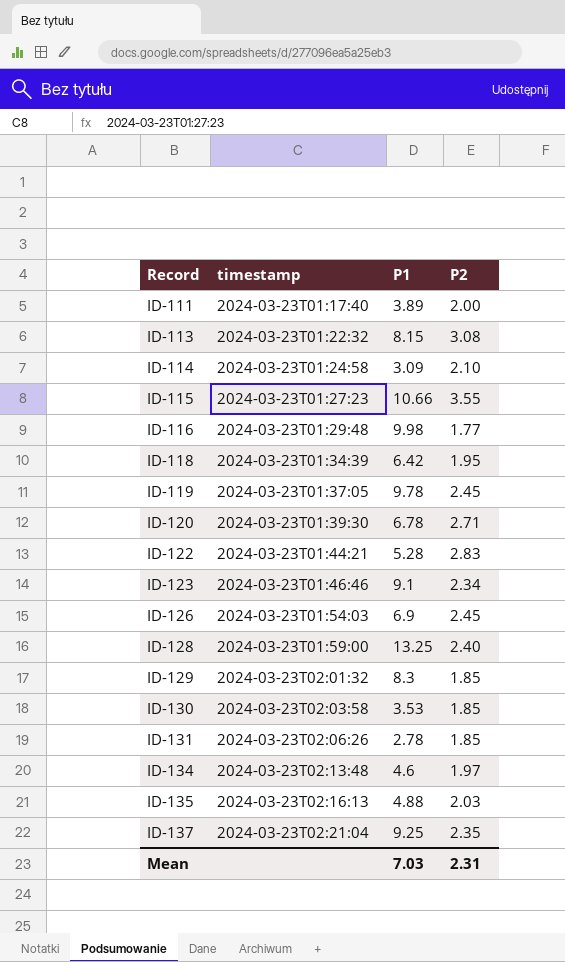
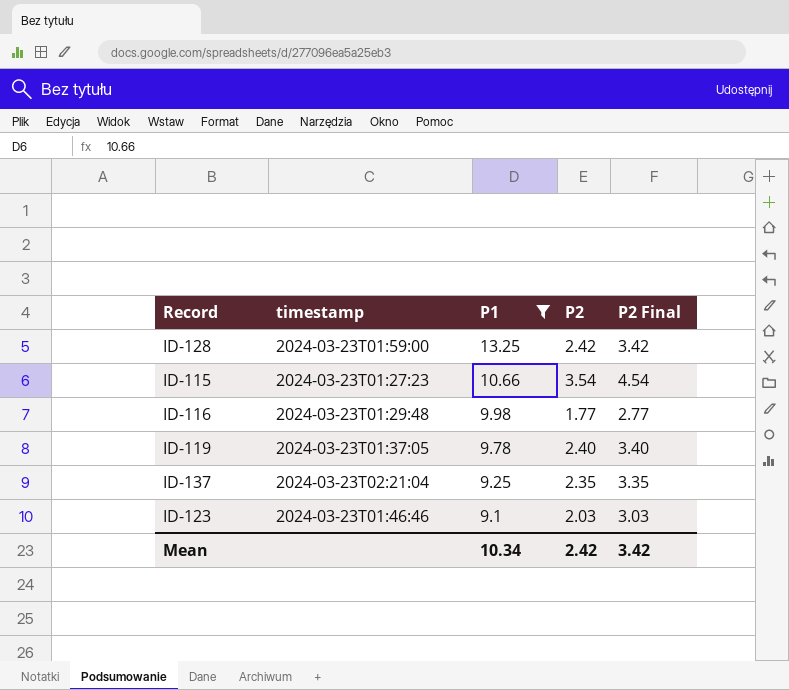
filter: none -> P1 >= 9.1
row order: Record ascending -> P1 descending
column P2 Final | formula: none -> [P2] + 1
ID-128 | P2: 2.40 -> 2.42
ID-115 | P2: 3.55 -> 3.54
ID-119 | P2: 2.45 -> 2.40
ID-123 | P2: 2.34 -> 2.03
Mean | P1: 7.03 -> 10.34
Mean | P2: 2.31 -> 2.42

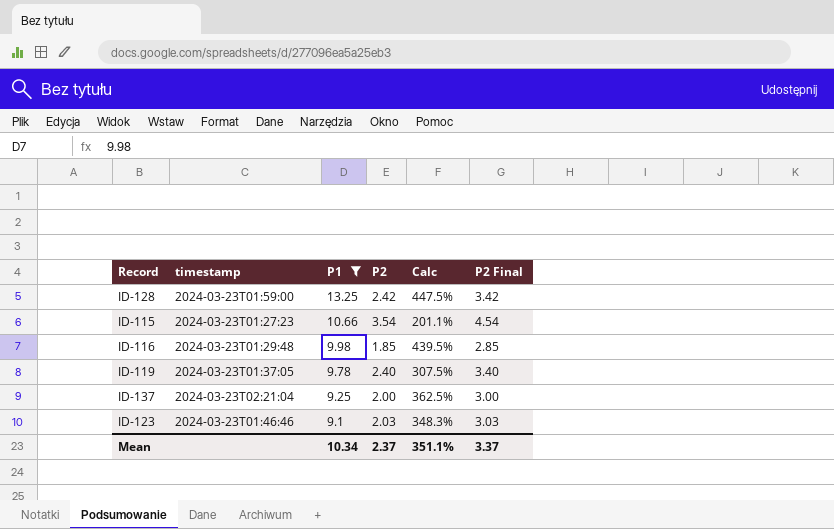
column Calc | formula: none -> ([P1] - [P2]) / [P2]
ID-116 | P2: 1.77 -> 1.85
ID-116 | P2 Final: 2.77 -> 2.85
ID-137 | P2: 2.35 -> 2.00
ID-137 | P2 Final: 3.35 -> 3.00
Mean | P2: 2.42 -> 2.37
Mean | P2 Final: 3.42 -> 3.37

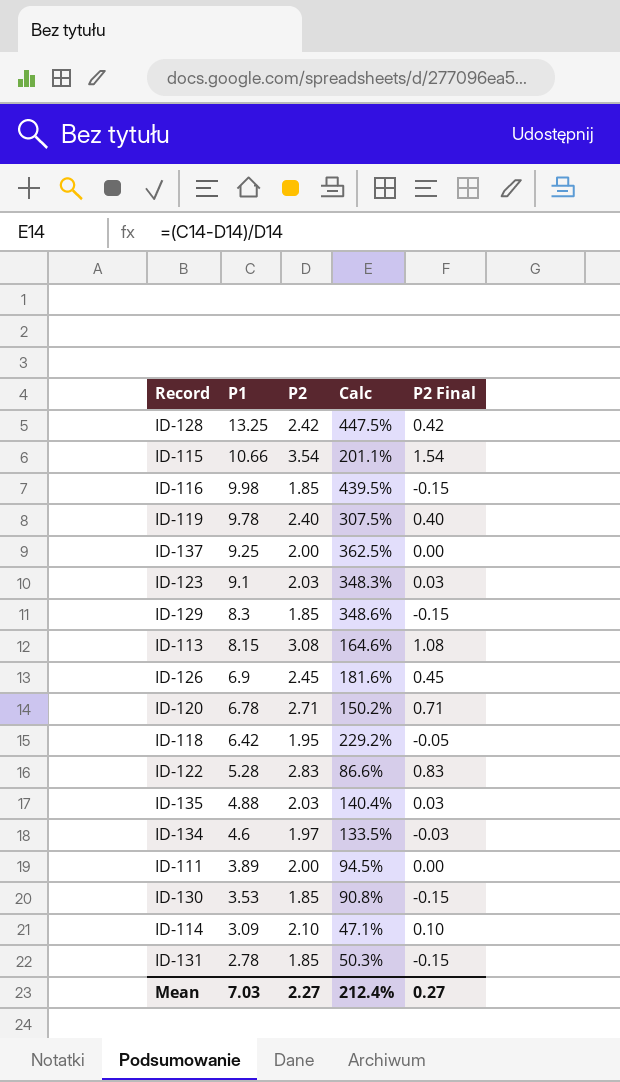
filter: P1 >= 9.1 -> none
column timestamp | position: 2 -> none
column P2 Final | formula: [P2] + 1 -> [P2] - 2
Mean | P1: 10.34 -> 7.03
Mean | P2: 2.37 -> 2.27
Mean | Calc: 351.1% -> 212.4%
Mean | P2 Final: 3.37 -> 0.27

